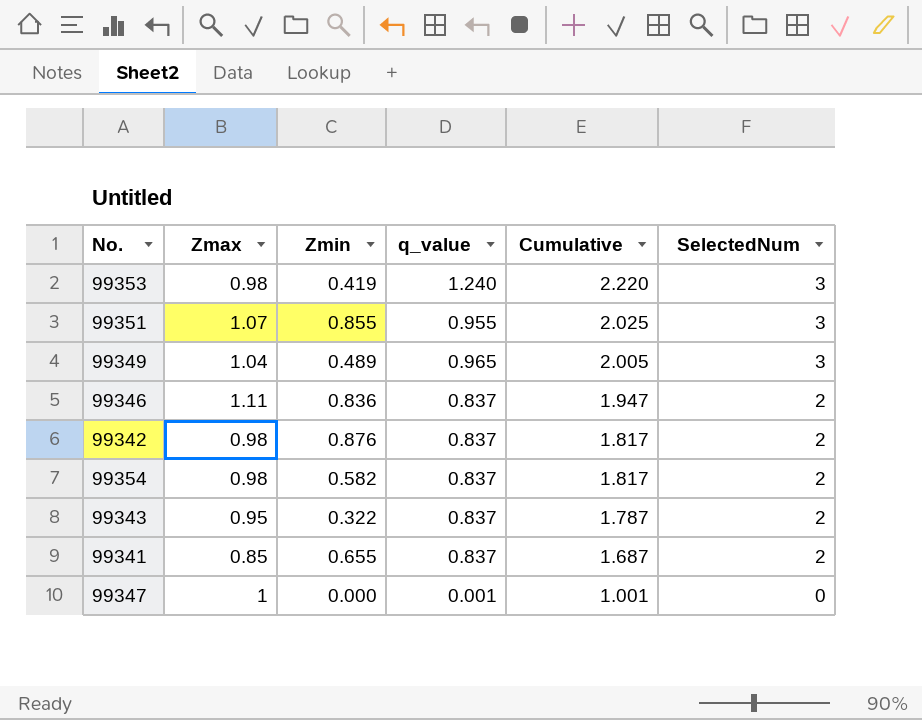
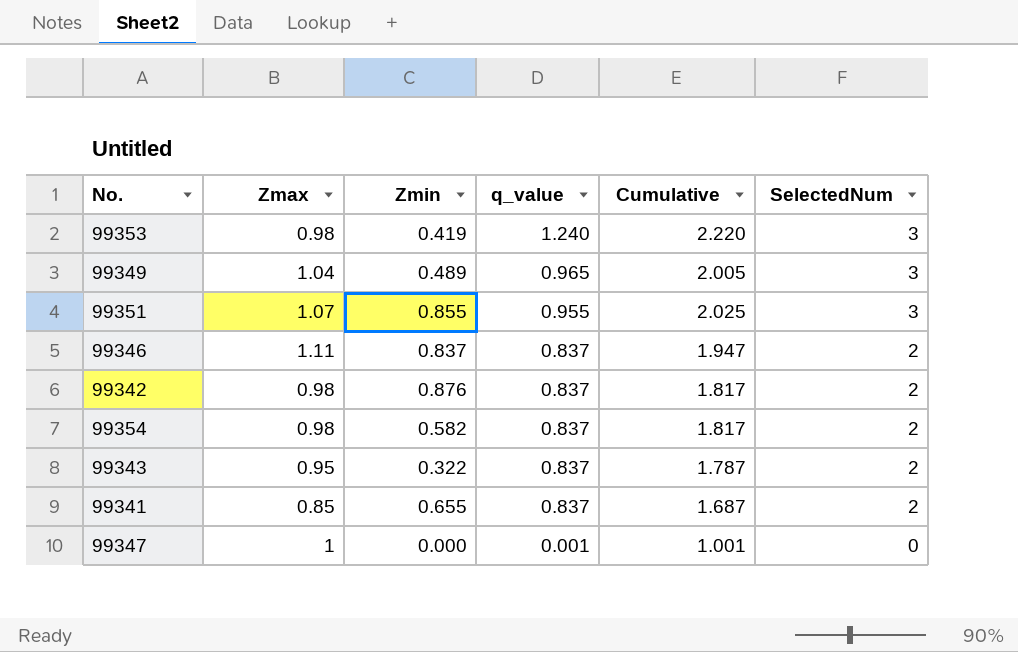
row order: Cumulative descending -> q_value descending
99346 | Zmin: 0.836 -> 0.837

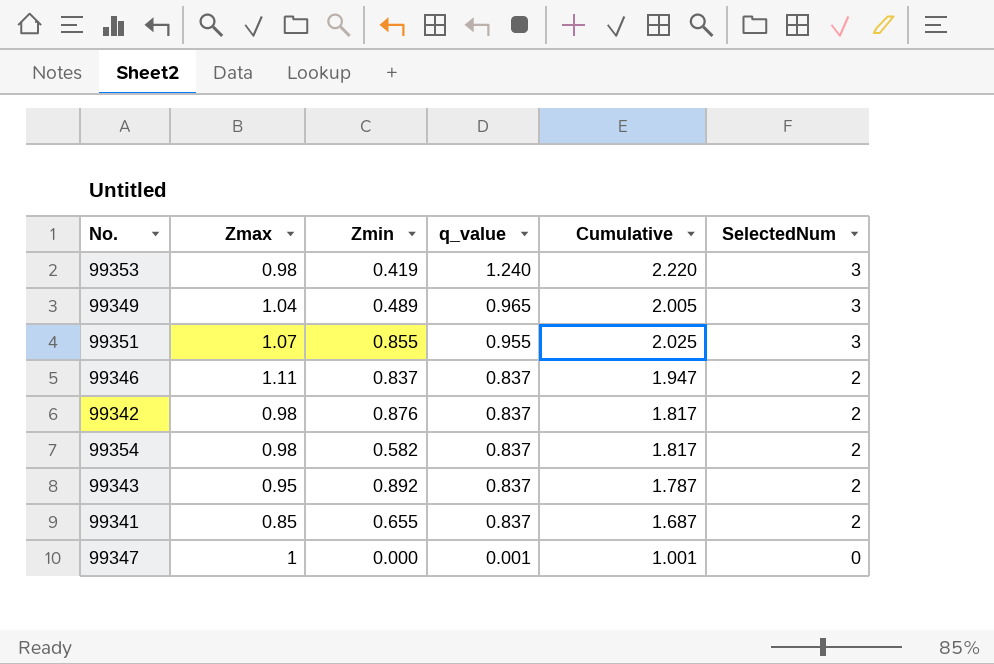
99343 | Zmin: 0.322 -> 0.892

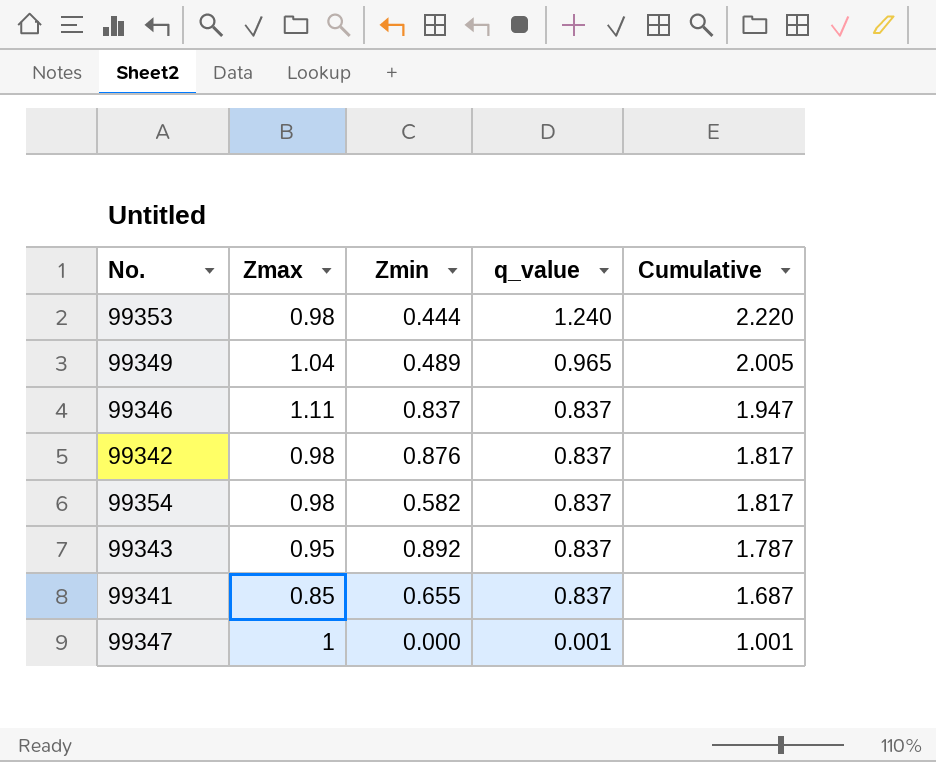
column SelectedNum | position: 6 -> none
row 99351: 1.07 | 0.855 | 0.955 | 2.025 | 3 -> none
99353 | Zmin: 0.419 -> 0.444

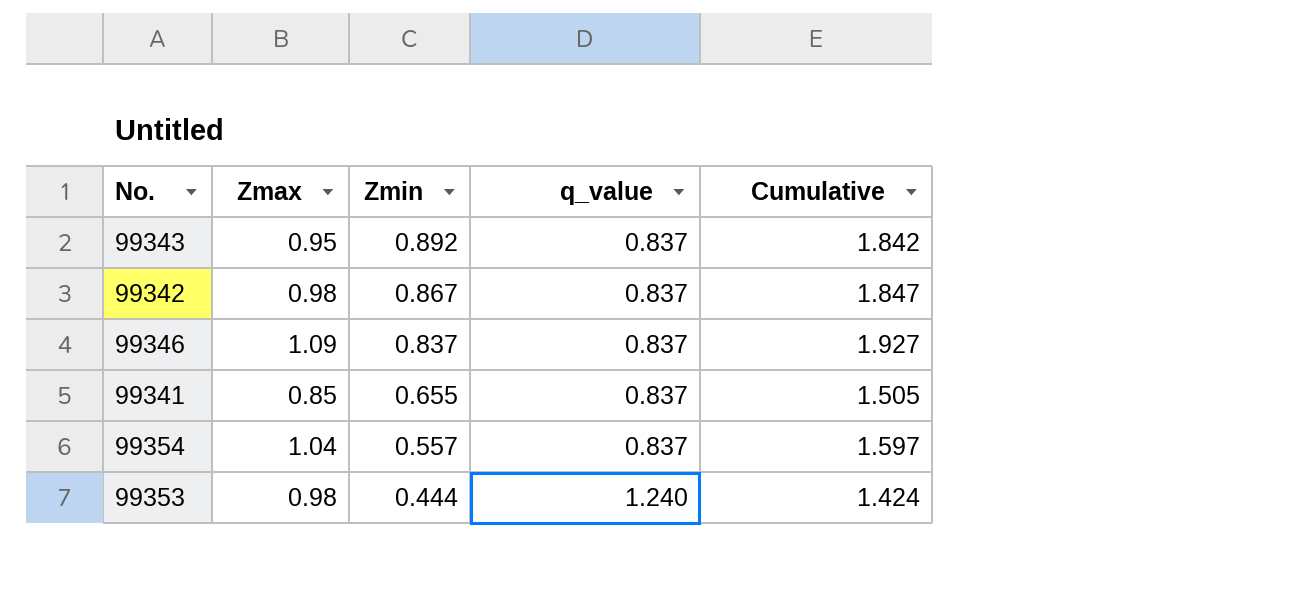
row order: q_value descending -> Zmin descending
column Cumulative | formula: [Zmax] + [q_value] -> [Zmax] + [Zmin]
row 99349: 1.04 | 0.489 | 0.965 | 2.005 -> none
row 99347: 1 | 0.000 | 0.001 | 1.001 -> none
99342 | Zmin: 0.876 -> 0.867
99346 | Zmax: 1.11 -> 1.09
99354 | Zmax: 0.98 -> 1.04
99354 | Zmin: 0.582 -> 0.557

